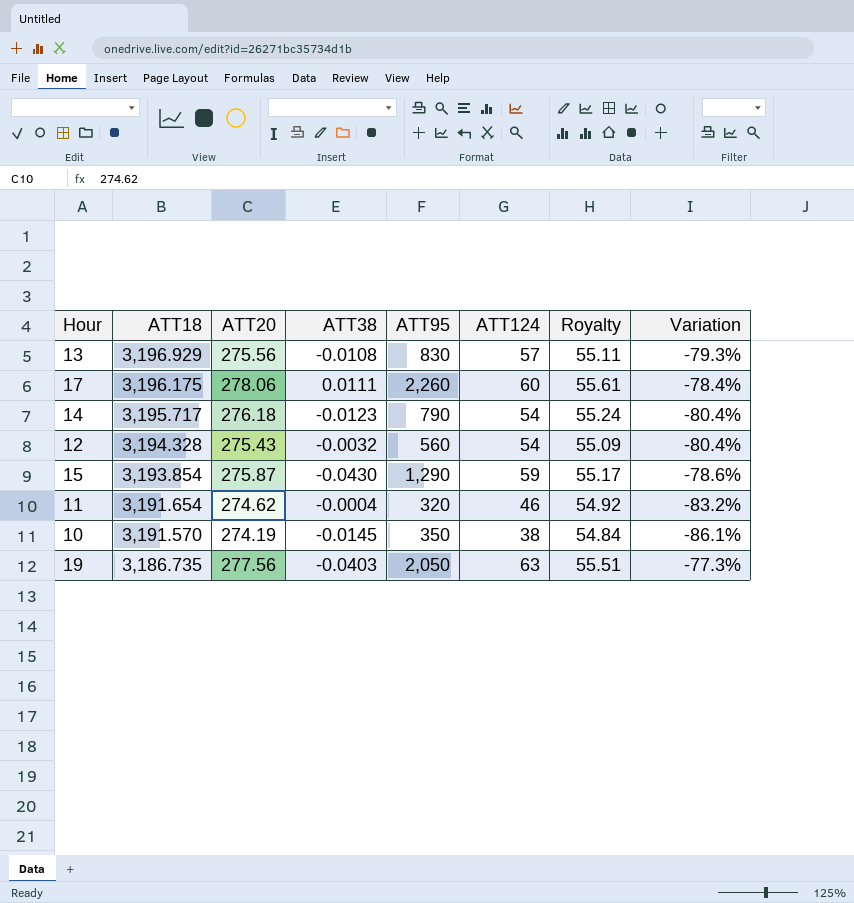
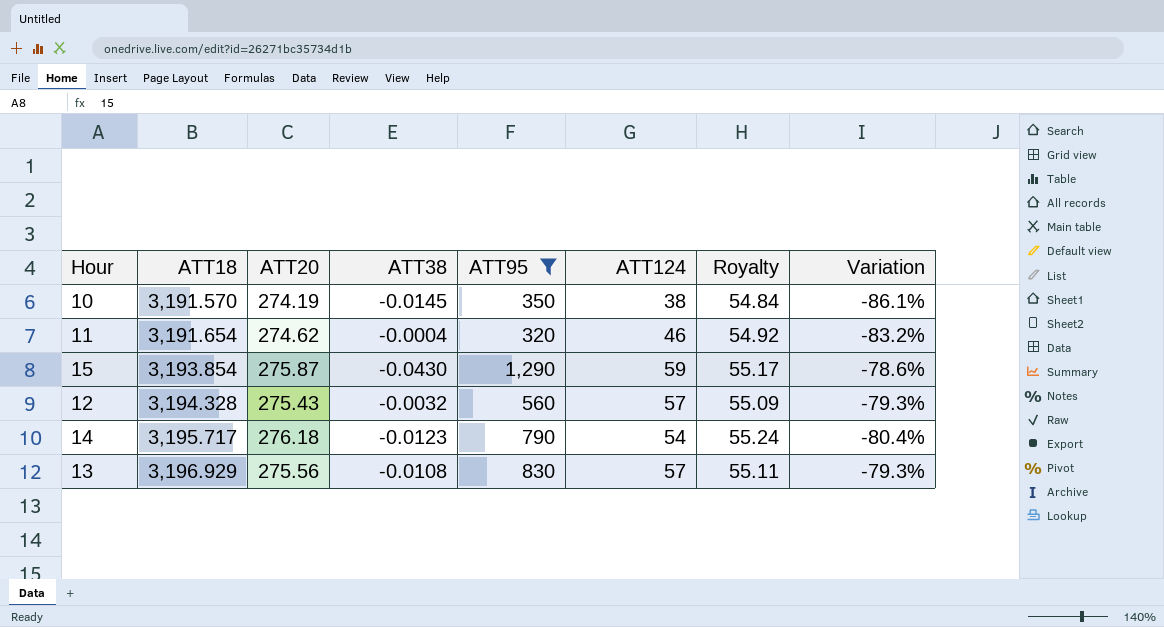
filter: none -> ATT95 <= 1,290
row order: ATT18 descending -> ATT18 ascending
12 | ATT124: 54 -> 57
12 | Variation: -80.4% -> -79.3%

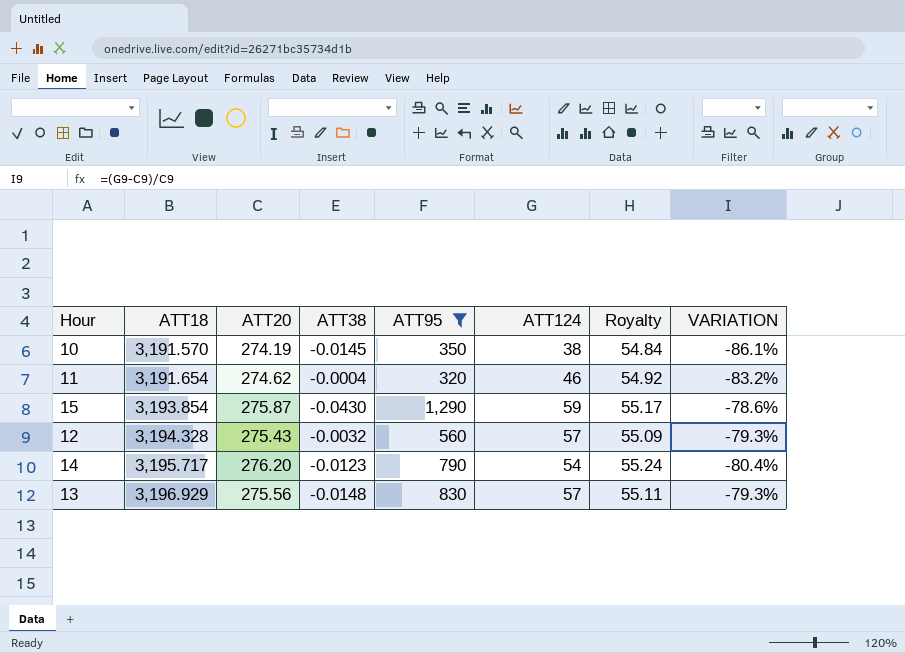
column name: Variation -> VARIATION
14 | ATT20: 276.18 -> 276.20
13 | ATT38: -0.0108 -> -0.0148

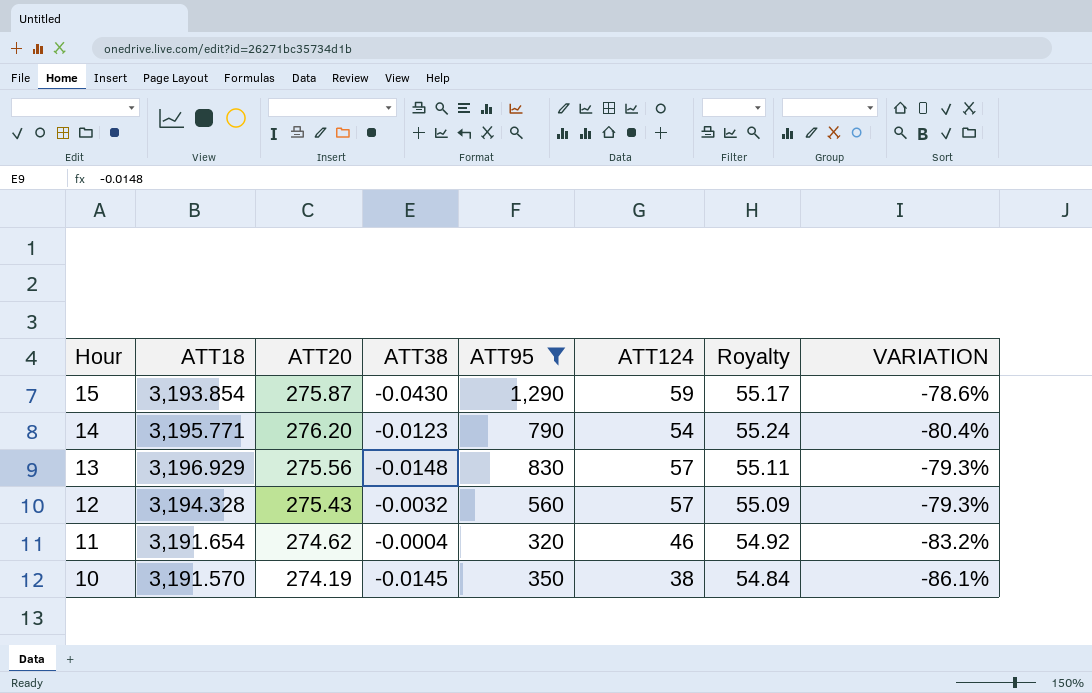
row order: ATT18 ascending -> Hour descending
14 | ATT18: 3,195.717 -> 3,195.771

